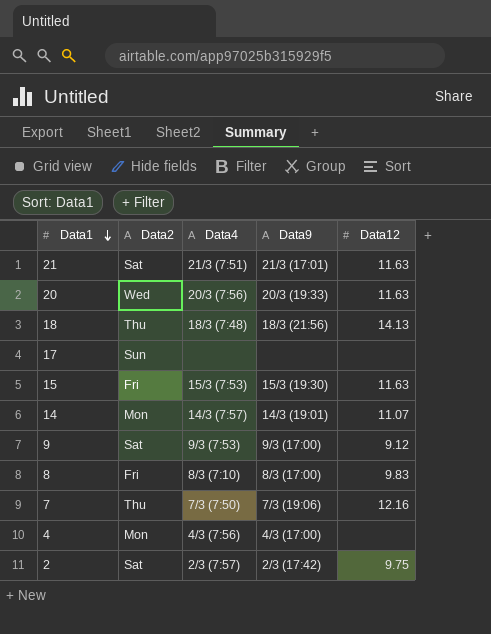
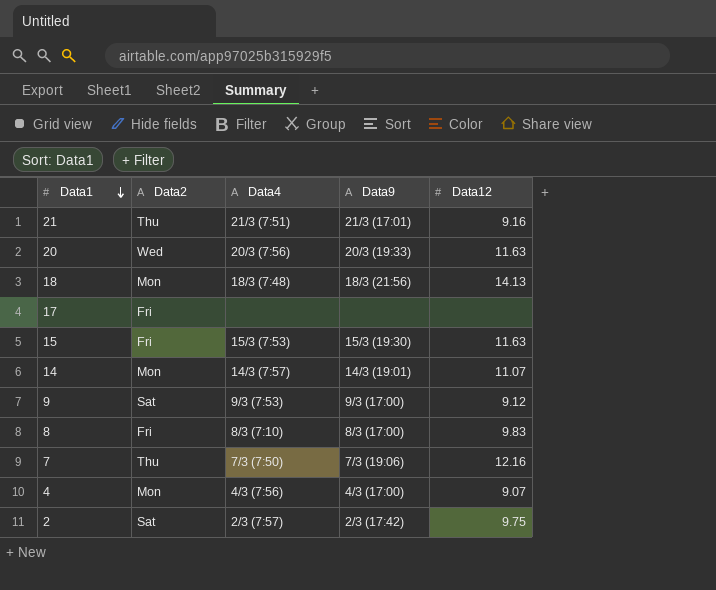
21 | Data2: Sat -> Thu
21 | Data12: 11.63 -> 9.16
18 | Data2: Thu -> Mon
17 | Data2: Sun -> Fri
4 | Data12: none -> 9.07

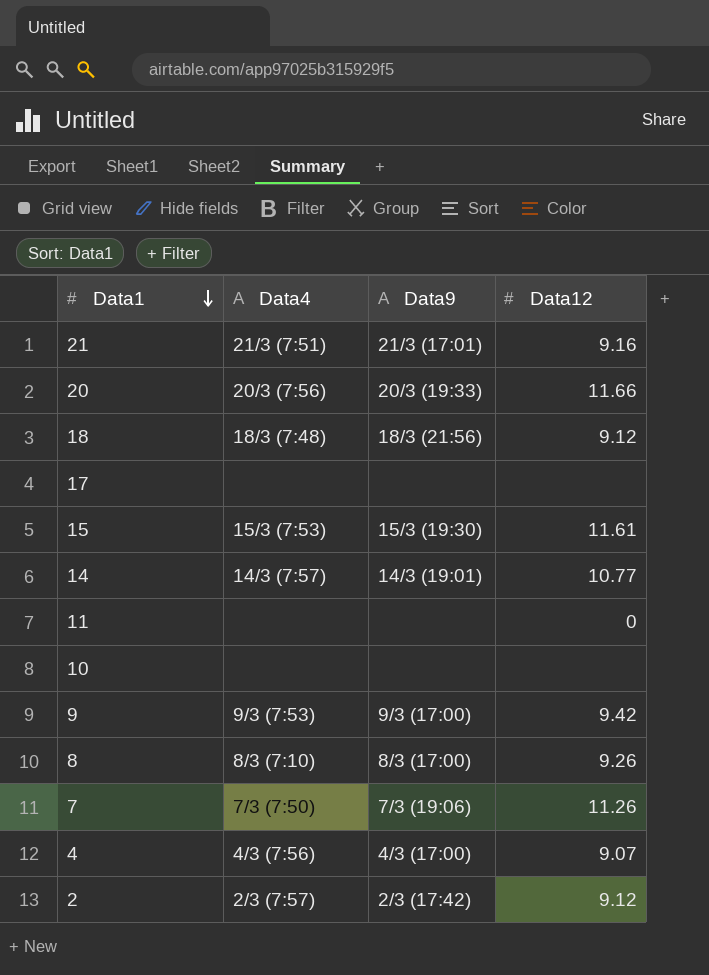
column Data2 | position: 2 -> none
20 | Data12: 11.63 -> 11.66
18 | Data12: 14.13 -> 9.12
15 | Data12: 11.63 -> 11.61
14 | Data12: 11.07 -> 10.77
row 11: none -> none | none | 0
row 10: none -> none | none | none
9 | Data12: 9.12 -> 9.42
8 | Data12: 9.83 -> 9.26
7 | Data12: 12.16 -> 11.26
2 | Data12: 9.75 -> 9.12

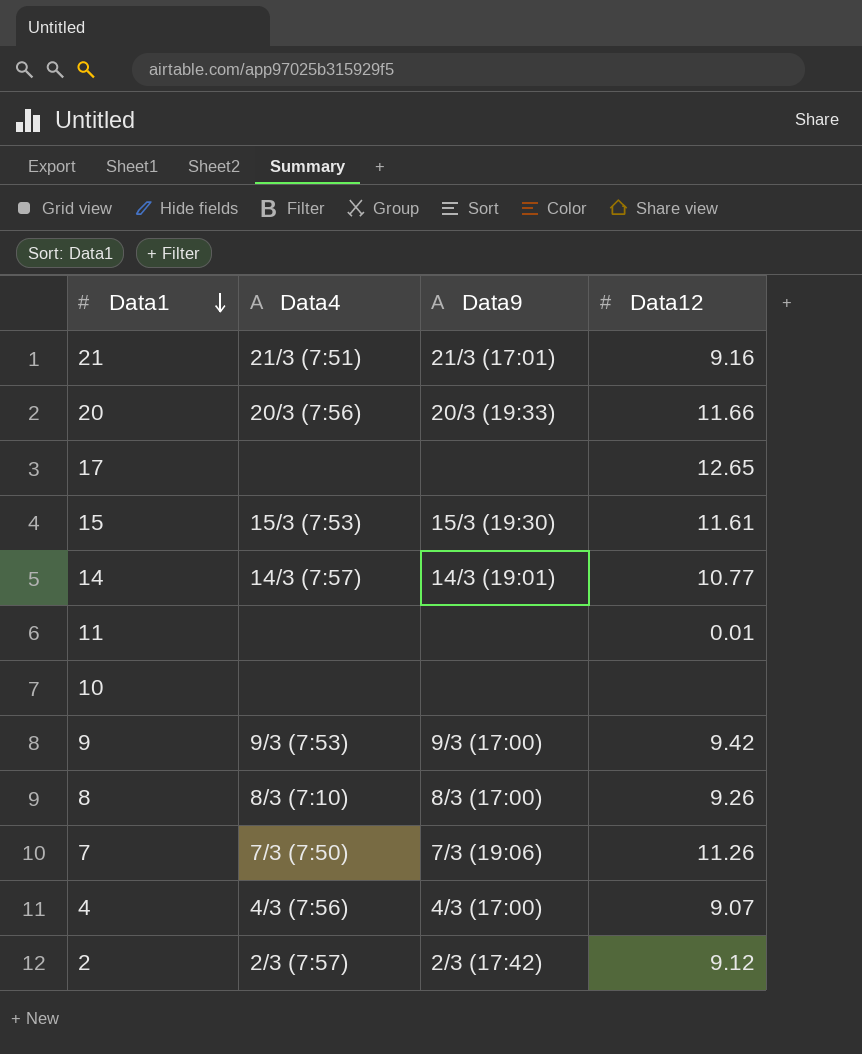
row 18: 18/3 (7:48) | 18/3 (21:56) | 9.12 -> none
17 | Data12: none -> 12.65
11 | Data12: 0 -> 0.01

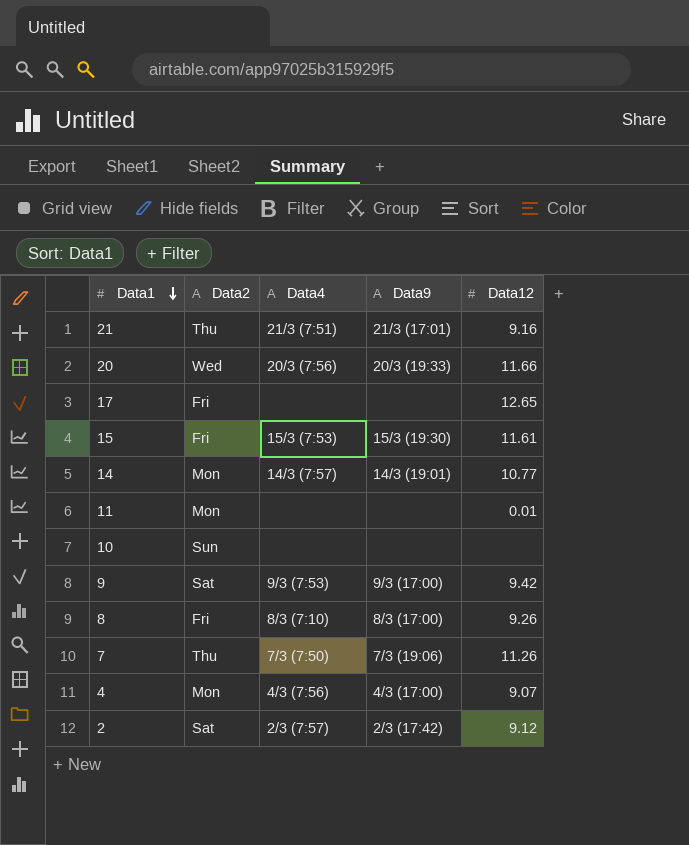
column Data2 | position: none -> 2

